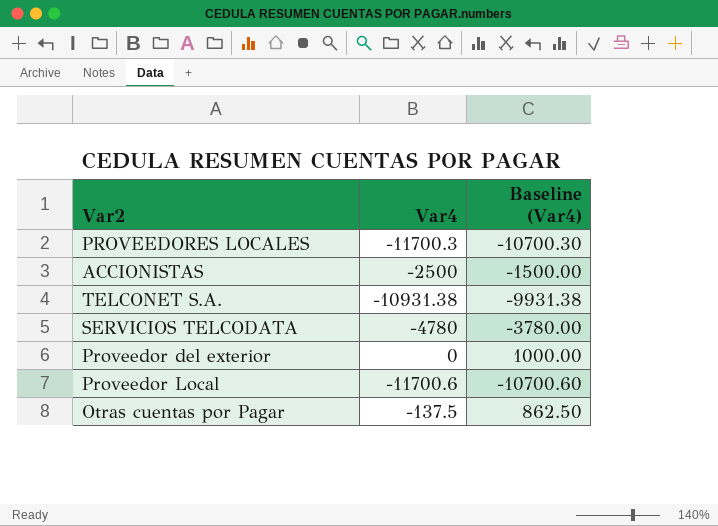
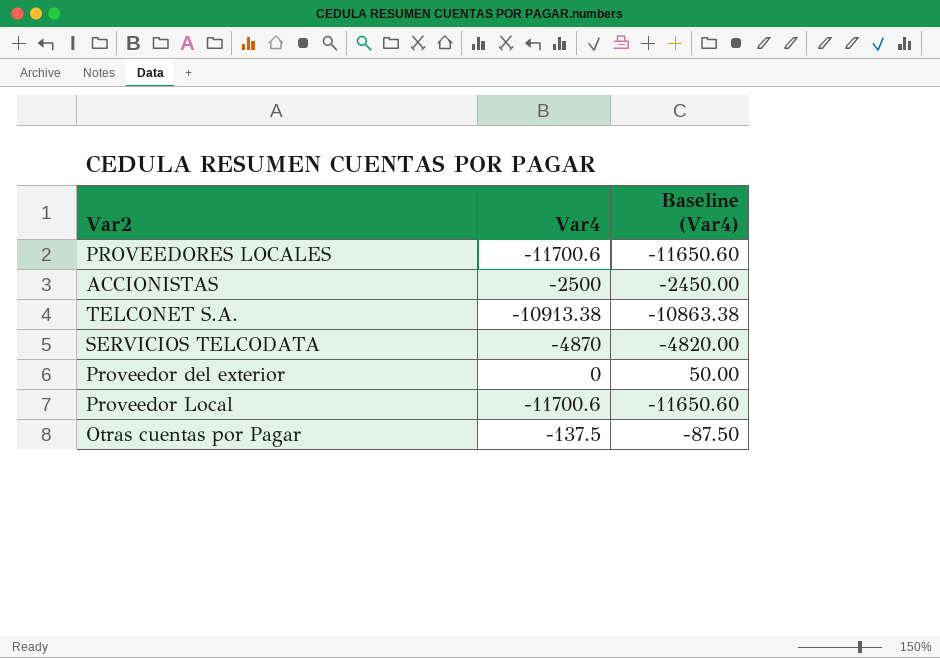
column Baseline (Var4) | formula: [Var4] + 1000 -> [Var4] + 50
PROVEEDORES LOCALES | Var4: -11700.3 -> -11700.6
TELCONET S.A. | Var4: -10931.38 -> -10913.38
SERVICIOS TELCODATA | Var4: -4780 -> -4870

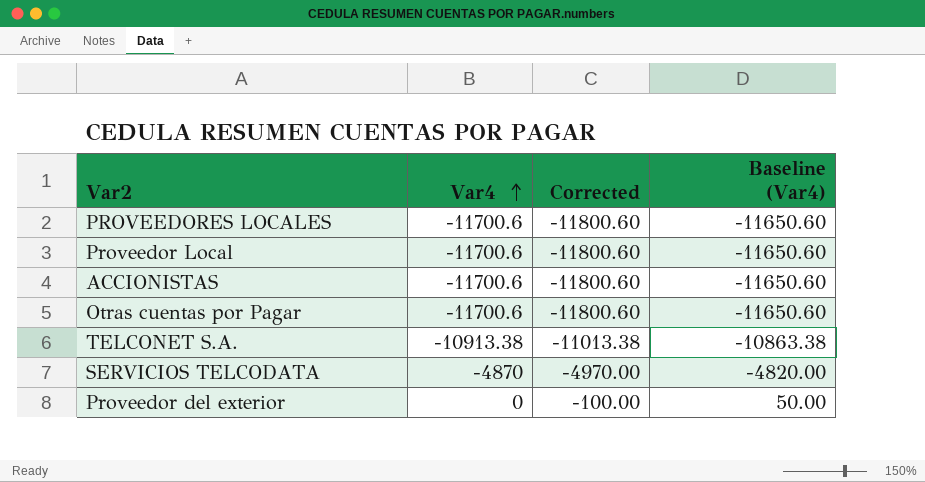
row order: none -> Var4 ascending
column Corrected | formula: none -> [Var4] - 100
ACCIONISTAS | Var4: -2500 -> -11700.6
ACCIONISTAS | Baseline (Var4): -2450.00 -> -11650.60
Otras cuentas por Pagar | Var4: -137.5 -> -11700.6
Otras cuentas por Pagar | Baseline (Var4): -87.50 -> -11650.60

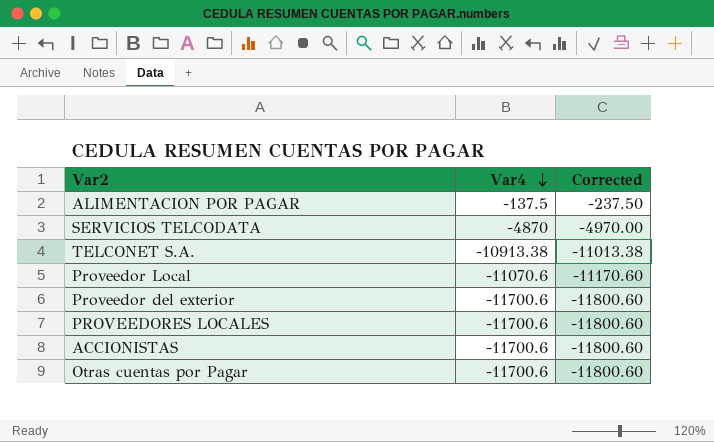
row order: Var4 ascending -> Var4 descending
column Baseline (Var4) | formula: [Var4] + 50 -> none
row ALIMENTACION POR PAGAR: none -> -137.5 | -237.50
Proveedor Local | Var4: -11700.6 -> -11070.6
Proveedor Local | Corrected: -11800.60 -> -11170.60
Proveedor del exterior | Var4: 0 -> -11700.6
Proveedor del exterior | Corrected: -100.00 -> -11800.60

